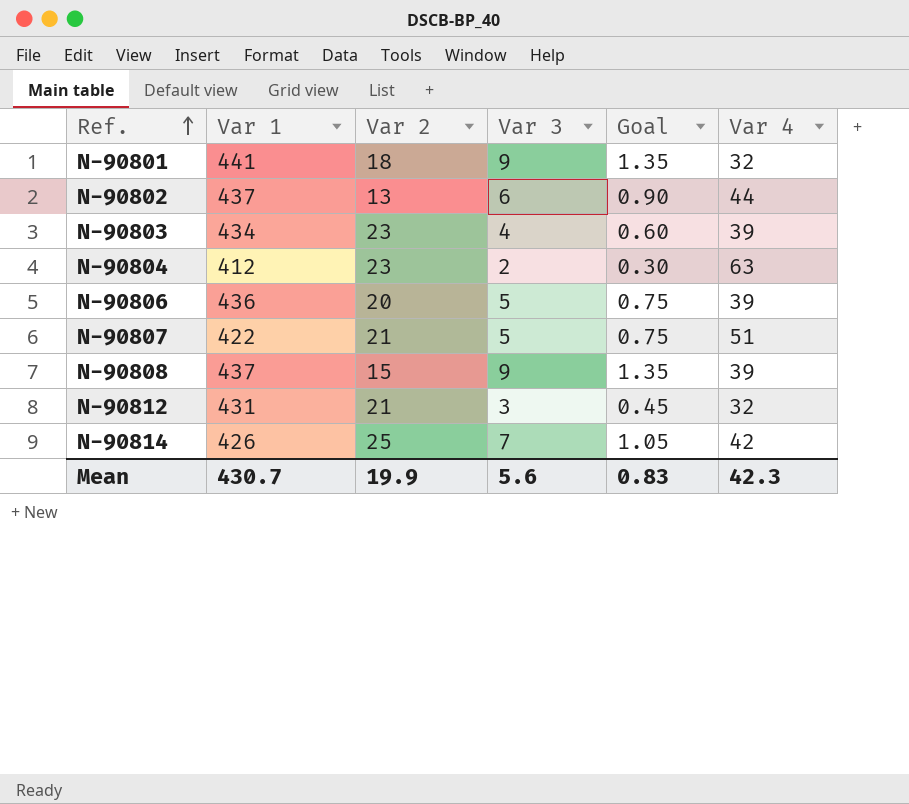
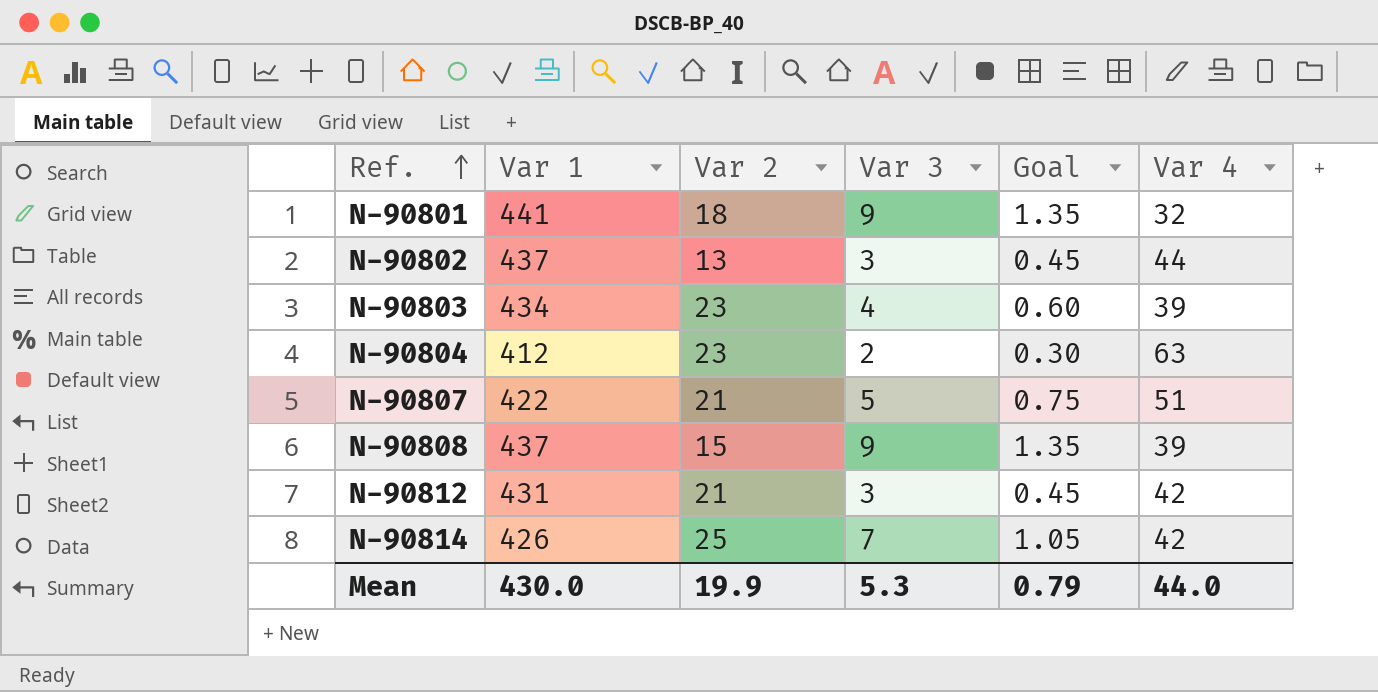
row N-90806: 436 | 20 | 5 | 0.75 | 39 -> none
N-90802 | Var 3: 6 -> 3
N-90802 | Goal: 0.90 -> 0.45
N-90812 | Var 4: 32 -> 42
Mean | Var 1: 430.7 -> 430.0
Mean | Var 3: 5.6 -> 5.3
Mean | Goal: 0.83 -> 0.79
Mean | Var 4: 42.3 -> 44.0

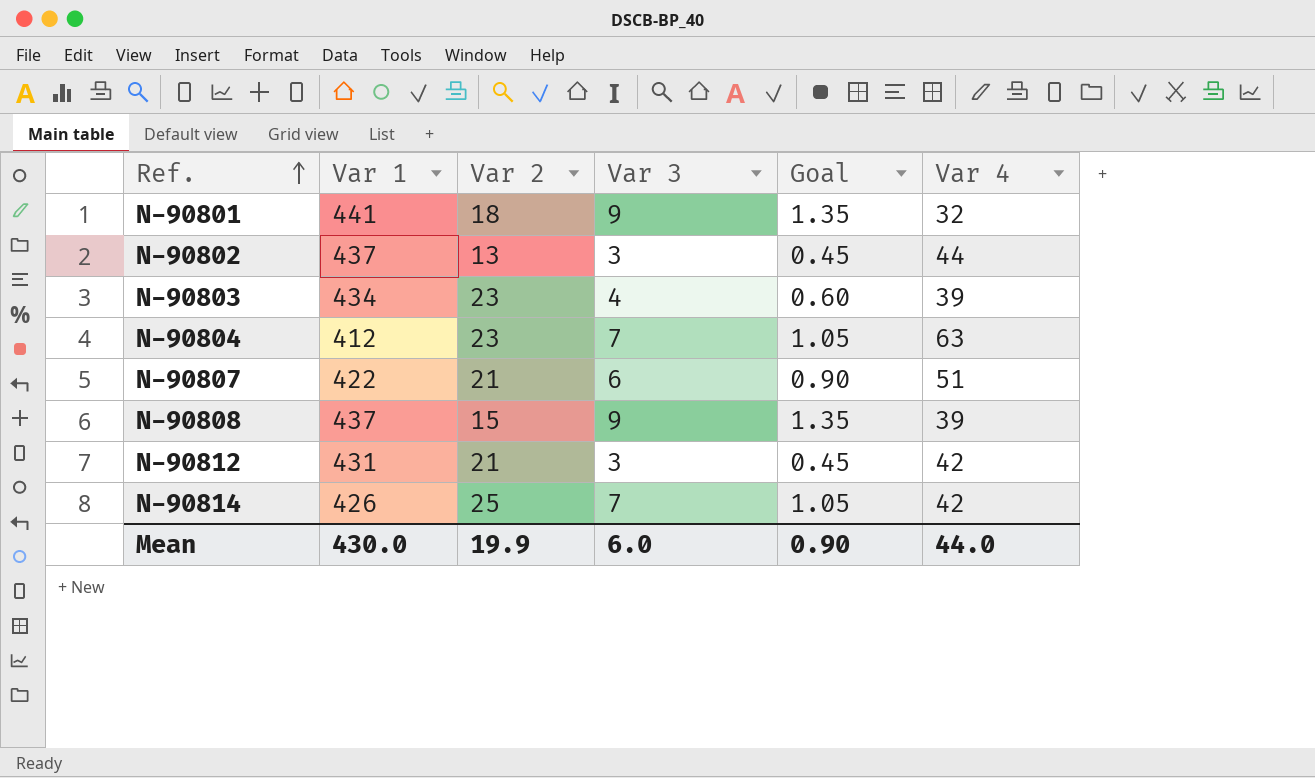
N-90804 | Var 3: 2 -> 7
N-90804 | Goal: 0.30 -> 1.05
N-90807 | Var 3: 5 -> 6
N-90807 | Goal: 0.75 -> 0.90
Mean | Var 3: 5.3 -> 6.0
Mean | Goal: 0.79 -> 0.90

